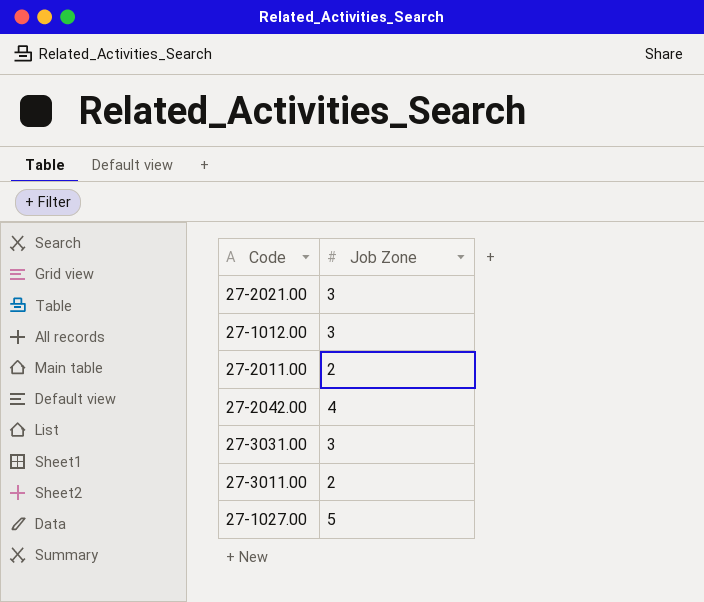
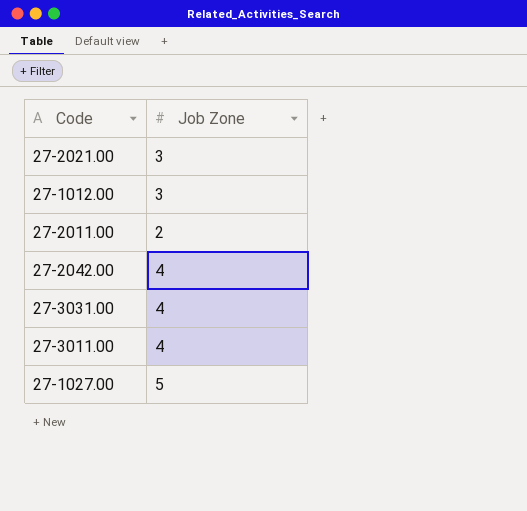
27-3031.00 | Job Zone: 3 -> 4
27-3011.00 | Job Zone: 2 -> 4

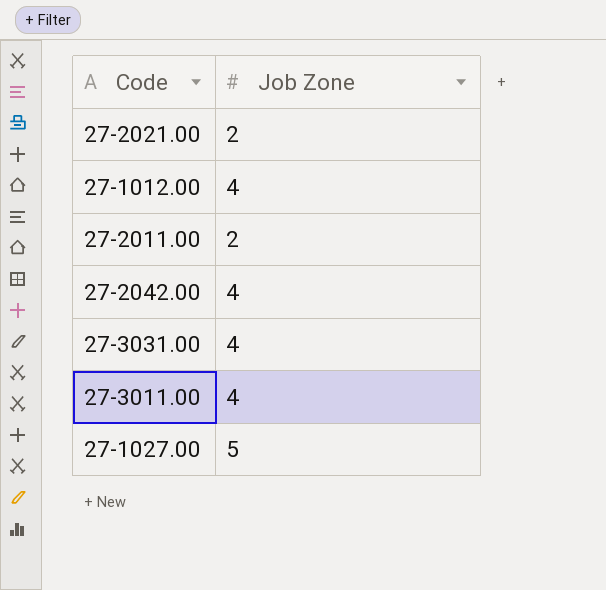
27-2021.00 | Job Zone: 3 -> 2
27-1012.00 | Job Zone: 3 -> 4

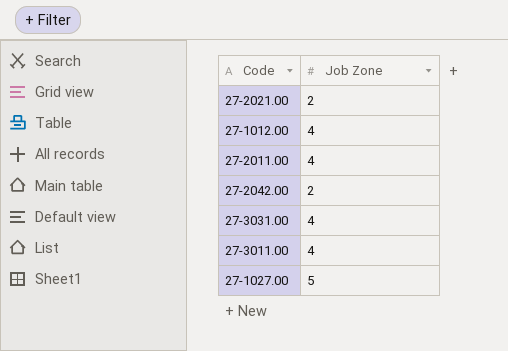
27-2011.00 | Job Zone: 2 -> 4
27-2042.00 | Job Zone: 4 -> 2

